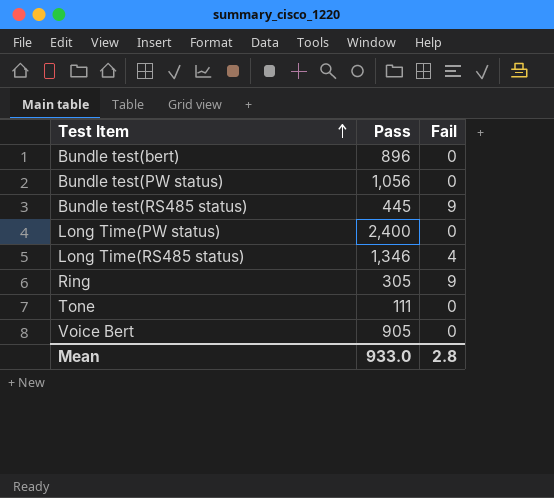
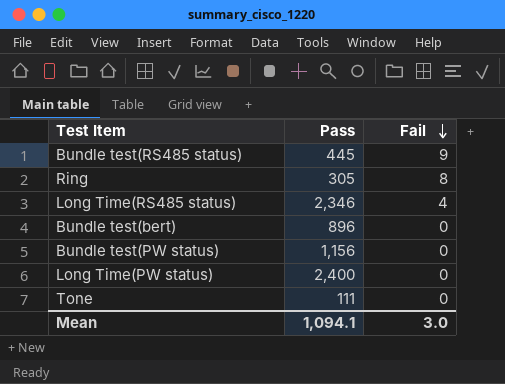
row order: Test Item ascending -> Fail descending
row Voice Bert: 905 | 0 -> none
Ring | Fail: 9 -> 8
Long Time(RS485 status) | Pass: 1,346 -> 2,346
Bundle test(PW status) | Pass: 1,056 -> 1,156
Mean | Pass: 933.0 -> 1,094.1
Mean | Fail: 2.8 -> 3.0

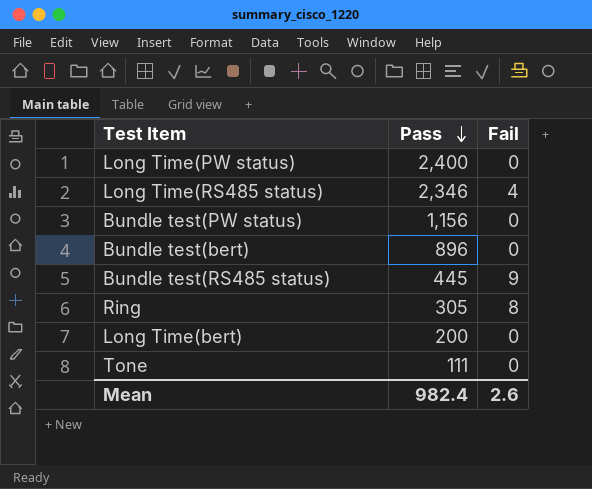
row order: Fail descending -> Pass descending
row Long Time(bert): none -> 200 | 0
Mean | Pass: 1,094.1 -> 982.4
Mean | Fail: 3.0 -> 2.6

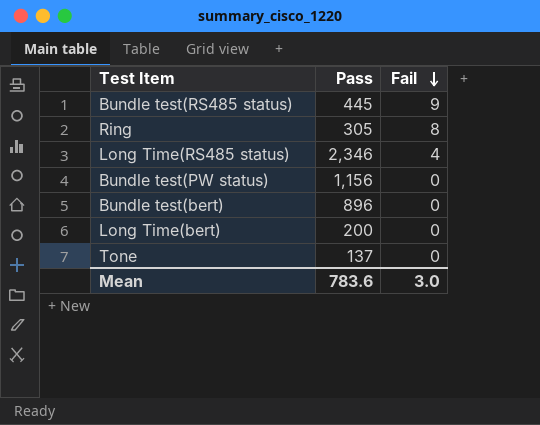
row order: Pass descending -> Fail descending
row Long Time(PW status): 2,400 | 0 -> none
Tone | Pass: 111 -> 137
Mean | Pass: 982.4 -> 783.6
Mean | Fail: 2.6 -> 3.0

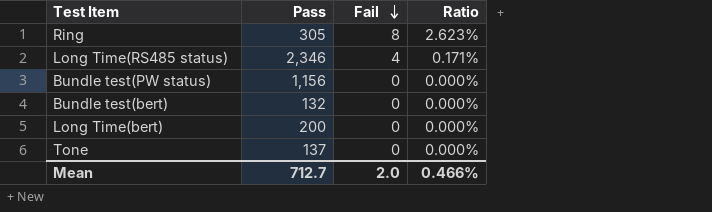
column Ratio | formula: none -> [Fail] / [Pass]
row Bundle test(RS485 status): 445 | 9 -> none
Bundle test(bert) | Pass: 896 -> 132
Mean | Pass: 783.6 -> 712.7
Mean | Fail: 3.0 -> 2.0

